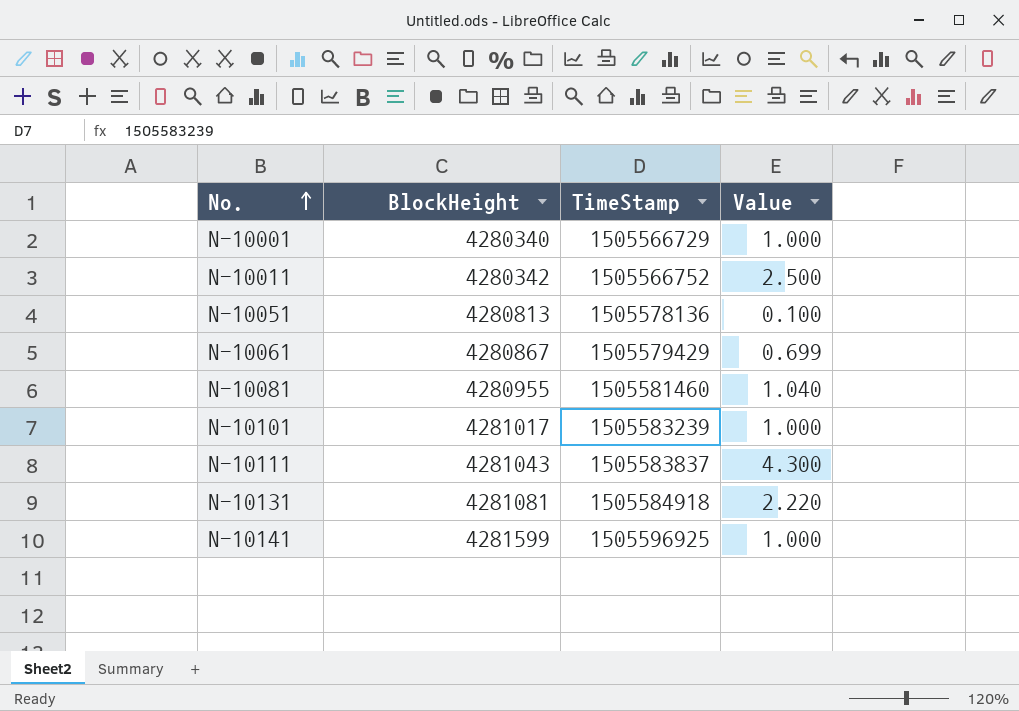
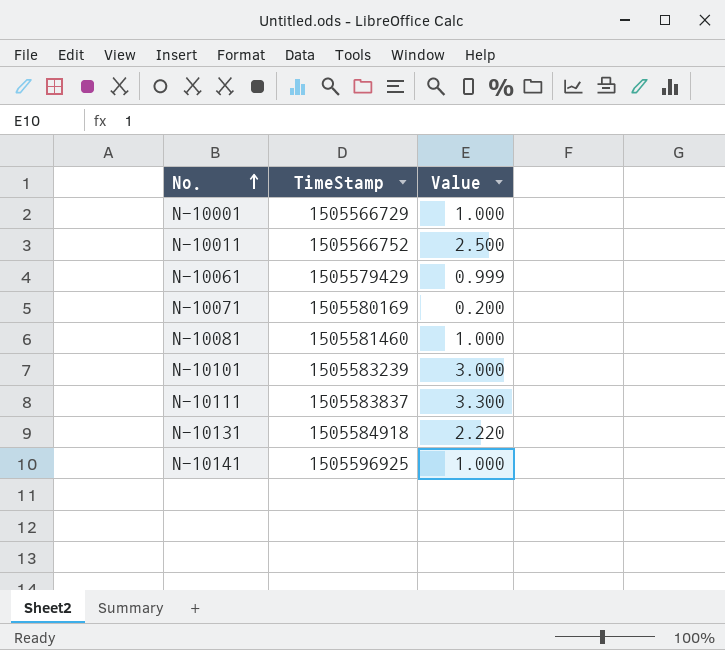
column BlockHeight | position: 2 -> none
row N-10051: 4280813 | 1505578136 | 0.100 -> none
N-10061 | Value: 0.699 -> 0.999
row N-10071: none -> 1505580169 | 0.200
N-10081 | Value: 1.040 -> 1.000
N-10101 | Value: 1.000 -> 3.000
N-10111 | Value: 4.300 -> 3.300

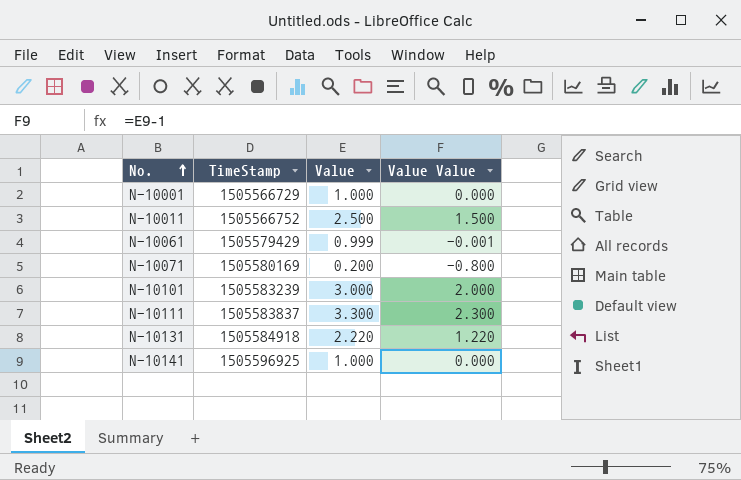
column Value Value | formula: none -> [Value] - 1
row N-10081: 1505581460 | 1.000 -> none

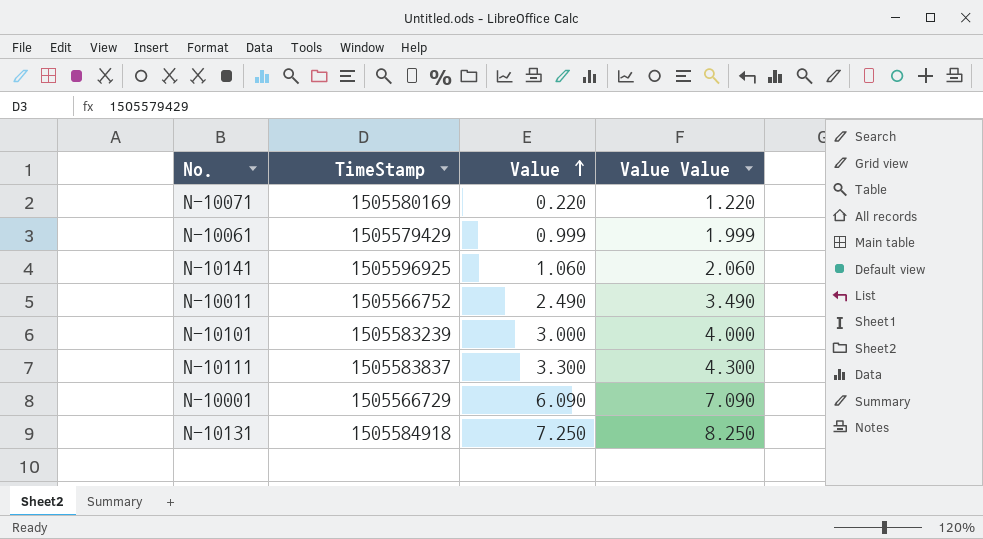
row order: No. ascending -> Value ascending
column Value Value | formula: [Value] - 1 -> [Value] + 1
N-10071 | Value: 0.200 -> 0.220
N-10141 | Value: 1.000 -> 1.060
N-10011 | Value: 2.500 -> 2.490
N-10001 | Value: 1.000 -> 6.090
N-10131 | Value: 2.220 -> 7.250

